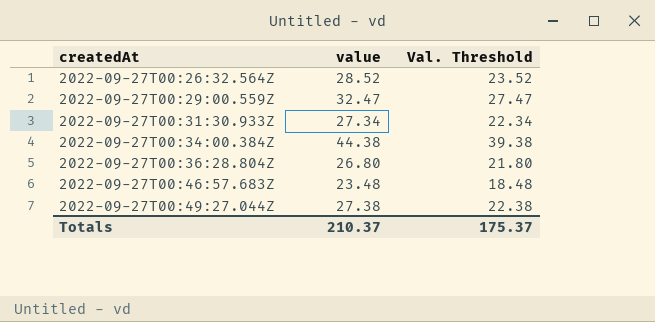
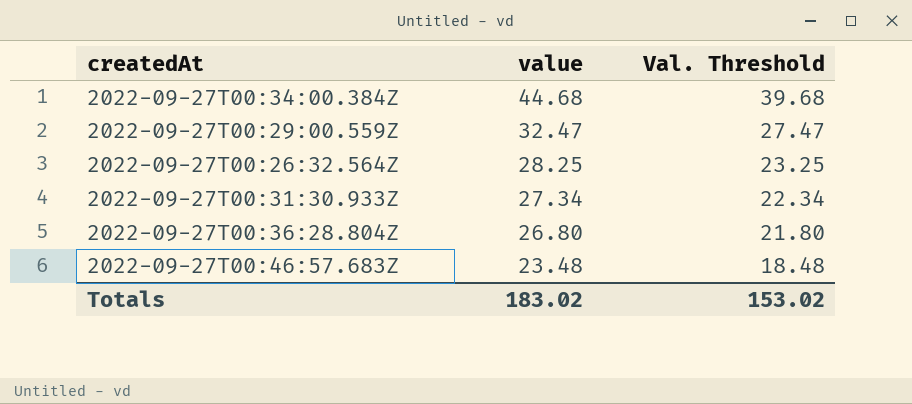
row order: createdAt ascending -> value descending
row 2022-09-27T00:49:27.044Z: 27.38 | 22.38 -> none
2022-09-27T00:34:00.384Z | value: 44.38 -> 44.68
2022-09-27T00:34:00.384Z | Val. Threshold: 39.38 -> 39.68
2022-09-27T00:26:32.564Z | value: 28.52 -> 28.25
2022-09-27T00:26:32.564Z | Val. Threshold: 23.52 -> 23.25
Totals | value: 210.37 -> 183.02
Totals | Val. Threshold: 175.37 -> 153.02

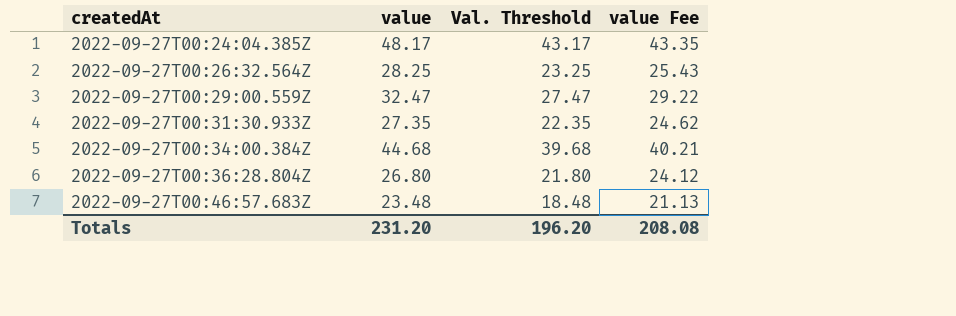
row order: value descending -> createdAt ascending
column value Fee | formula: none -> [value] * 0.9
row 2022-09-27T00:24:04.385Z: none -> 48.17 | 43.17 | 43.35
2022-09-27T00:31:30.933Z | value: 27.34 -> 27.35
2022-09-27T00:31:30.933Z | Val. Threshold: 22.34 -> 22.35
Totals | value: 183.02 -> 231.20
Totals | Val. Threshold: 153.02 -> 196.20

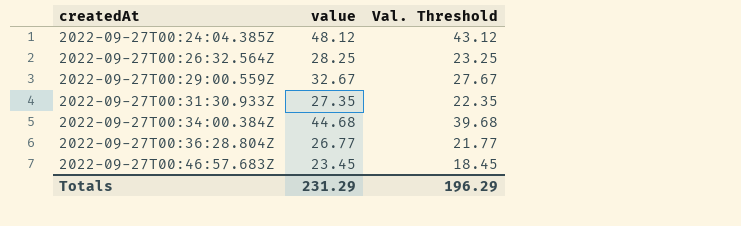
column value Fee | formula: [value] * 0.9 -> none
2022-09-27T00:24:04.385Z | value: 48.17 -> 48.12
2022-09-27T00:24:04.385Z | Val. Threshold: 43.17 -> 43.12
2022-09-27T00:29:00.559Z | value: 32.47 -> 32.67
2022-09-27T00:29:00.559Z | Val. Threshold: 27.47 -> 27.67
2022-09-27T00:36:28.804Z | value: 26.80 -> 26.77
2022-09-27T00:36:28.804Z | Val. Threshold: 21.80 -> 21.77
2022-09-27T00:46:57.683Z | value: 23.48 -> 23.45
2022-09-27T00:46:57.683Z | Val. Threshold: 18.48 -> 18.45
Totals | value: 231.20 -> 231.29
Totals | Val. Threshold: 196.20 -> 196.29

